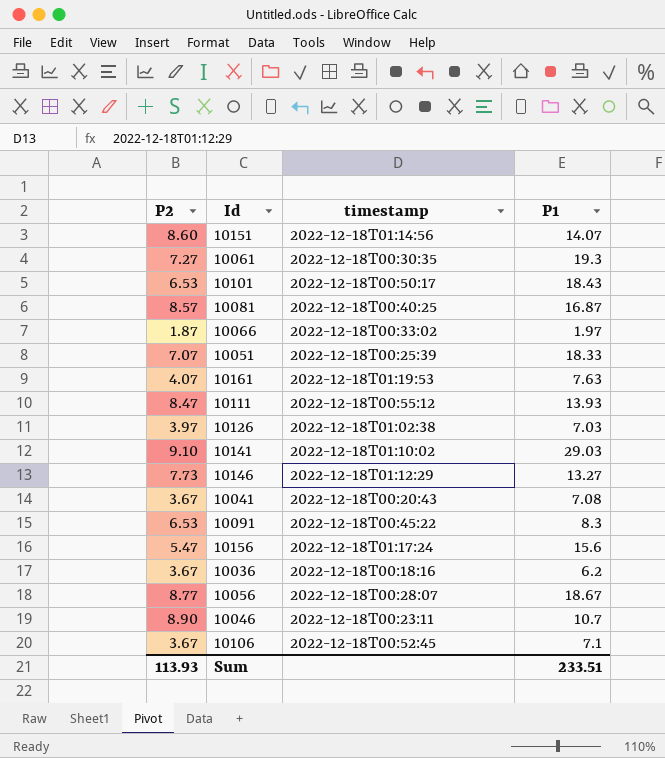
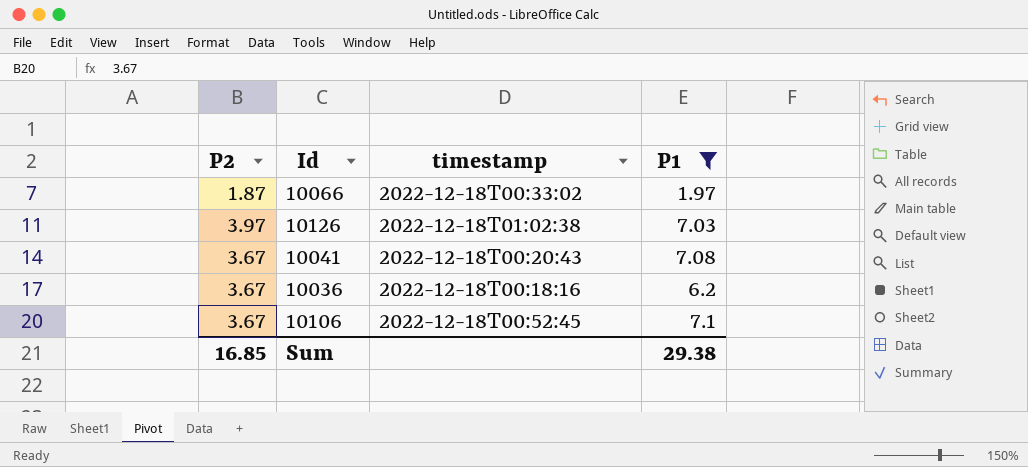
filter: none -> P1 <= 7.1
Sum | P2: 113.93 -> 16.85
Sum | P1: 233.51 -> 29.38

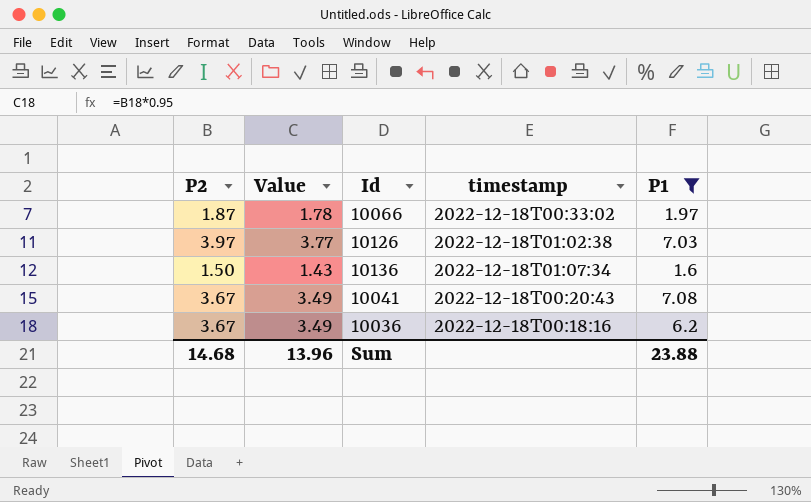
column Value | formula: none -> [P2] * 0.95
row 10106: 3.67 | 2022-12-18T00:52:45 | 7.1 -> none
row 10136: none -> 1.50 | 1.43 | 2022-12-18T01:07:34 | 1.6
Sum | P2: 16.85 -> 14.68
Sum | P1: 29.38 -> 23.88

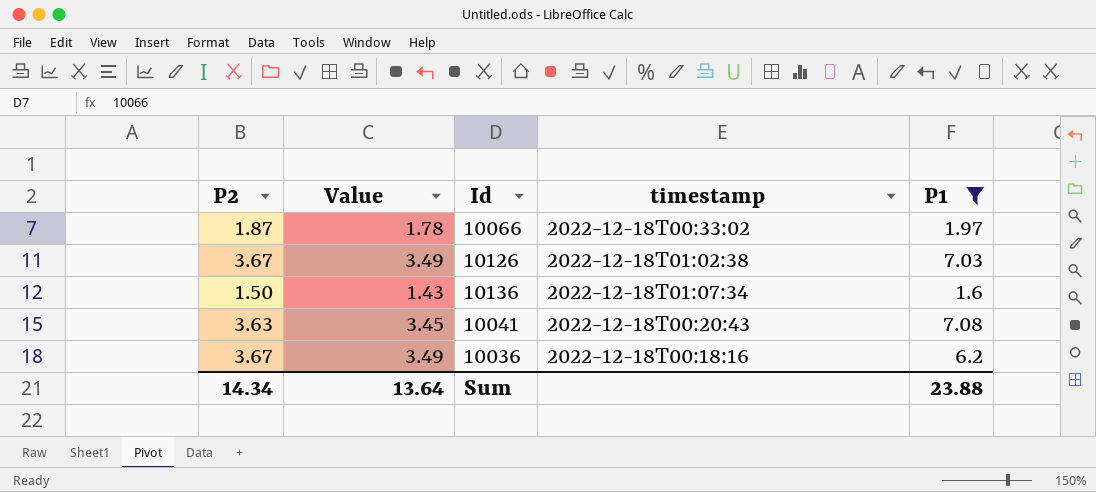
10126 | P2: 3.97 -> 3.67
10126 | Value: 3.77 -> 3.49
10041 | P2: 3.67 -> 3.63
10041 | Value: 3.49 -> 3.45
Sum | P2: 14.68 -> 14.34
Sum | Value: 13.96 -> 13.64

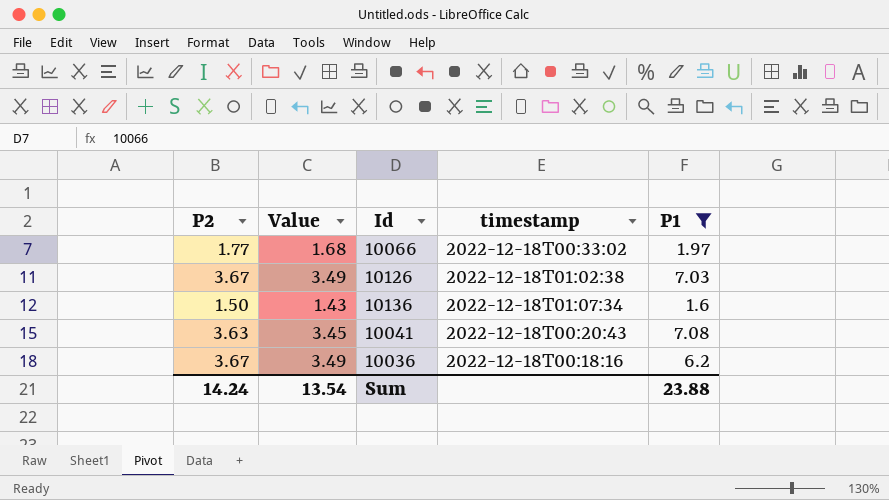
10066 | P2: 1.87 -> 1.77
10066 | Value: 1.78 -> 1.68
Sum | P2: 14.34 -> 14.24
Sum | Value: 13.64 -> 13.54

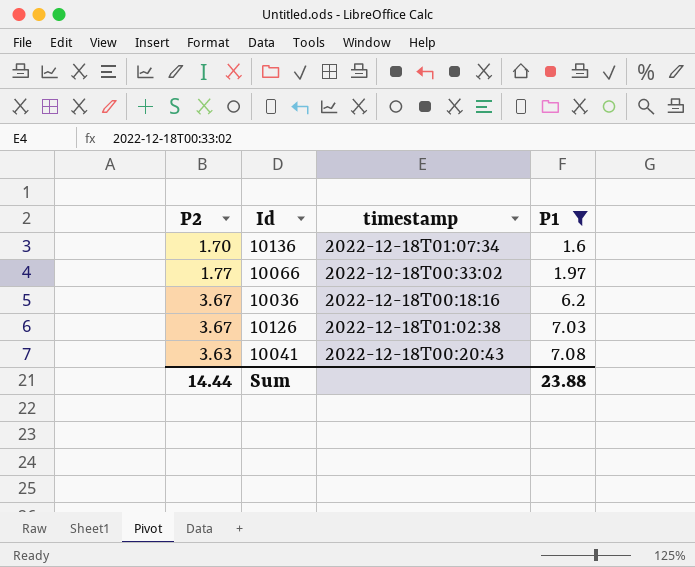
row order: none -> P1 ascending
column Value | formula: [P2] * 0.95 -> none
10136 | P2: 1.50 -> 1.70
Sum | P2: 14.24 -> 14.44

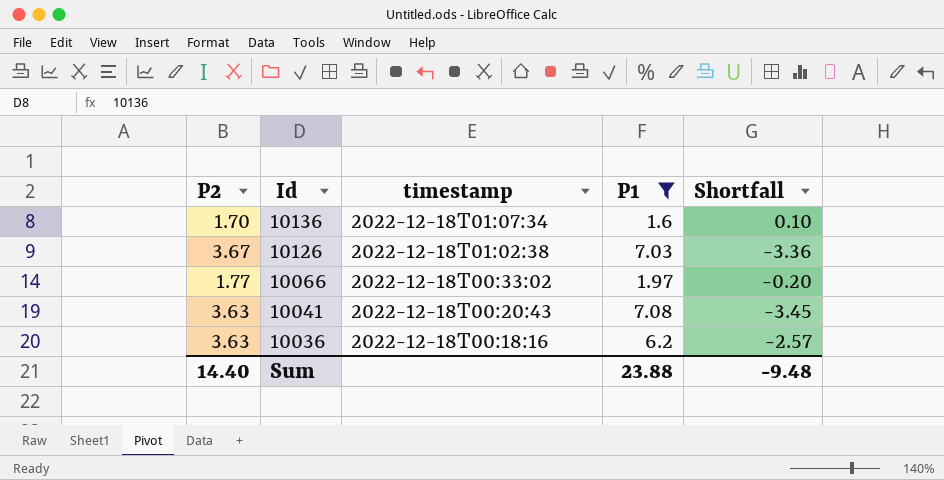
row order: P1 ascending -> Id descending
column Shortfall | formula: none -> [P2] - [P1]
10036 | P2: 3.67 -> 3.63
Sum | P2: 14.44 -> 14.40

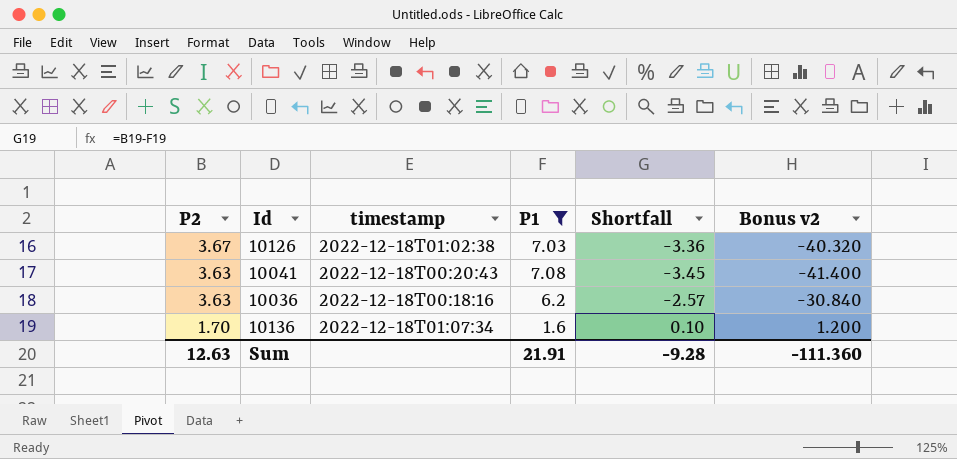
row order: Id descending -> P2 descending
column Bonus v2 | formula: none -> [Shortfall] * 12
row 10066: 1.77 | 2022-12-18T00:33:02 | 1.97 | -0.20 -> none
Sum | P2: 14.40 -> 12.63
Sum | P1: 23.88 -> 21.91
Sum | Shortfall: -9.48 -> -9.28

